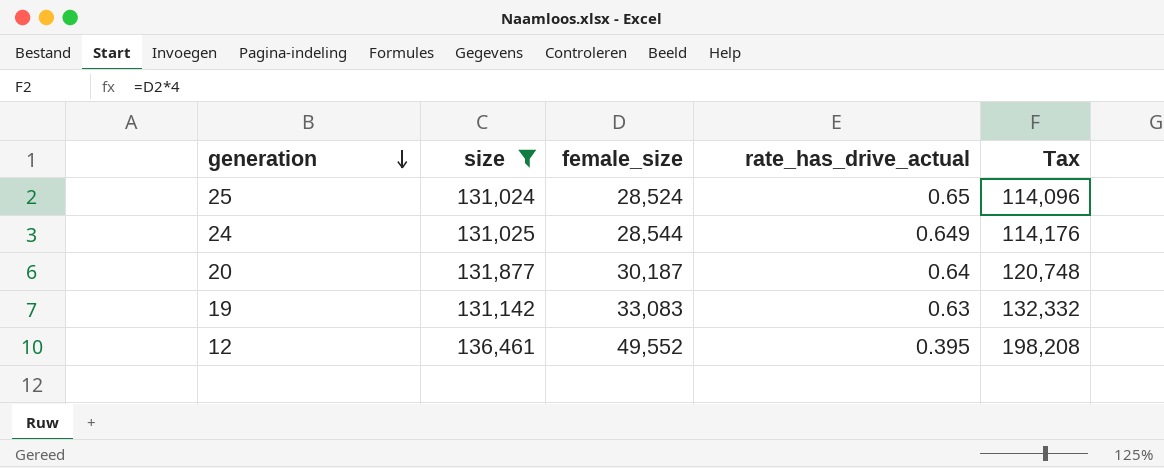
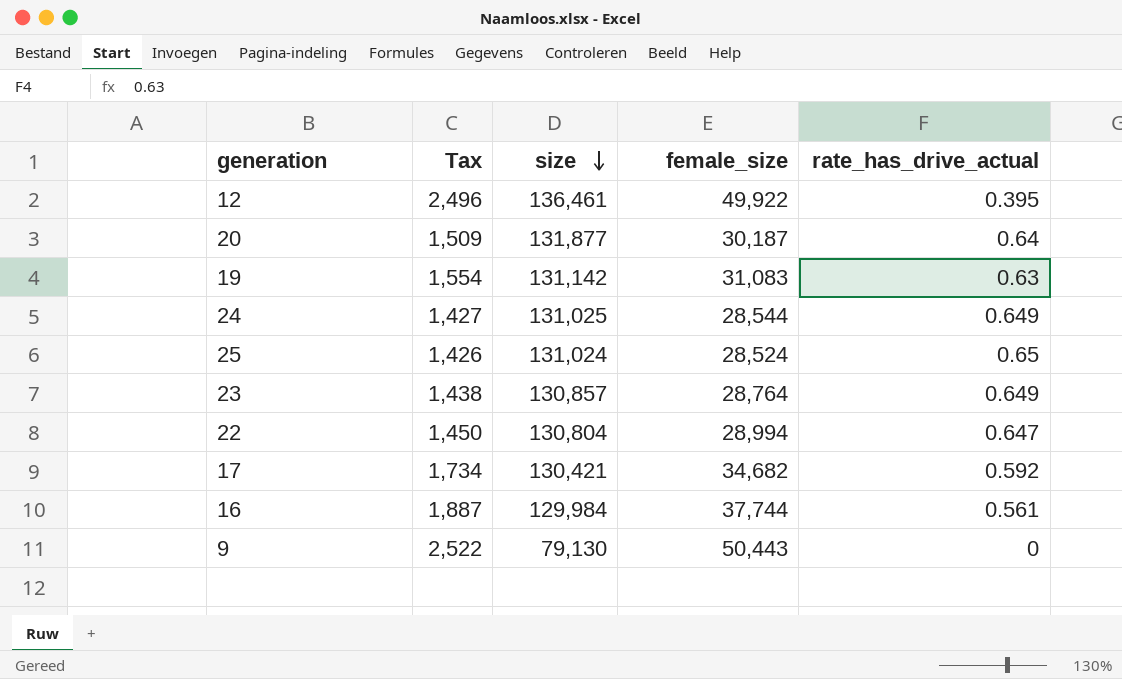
filter: size >= 131,024 -> none
row order: generation descending -> size descending
column Tax | formula: [female_size] * 4 -> [female_size] * 0.05
column Tax | position: 5 -> 2
12 | female_size: 49,552 -> 49,922
19 | female_size: 33,083 -> 31,083

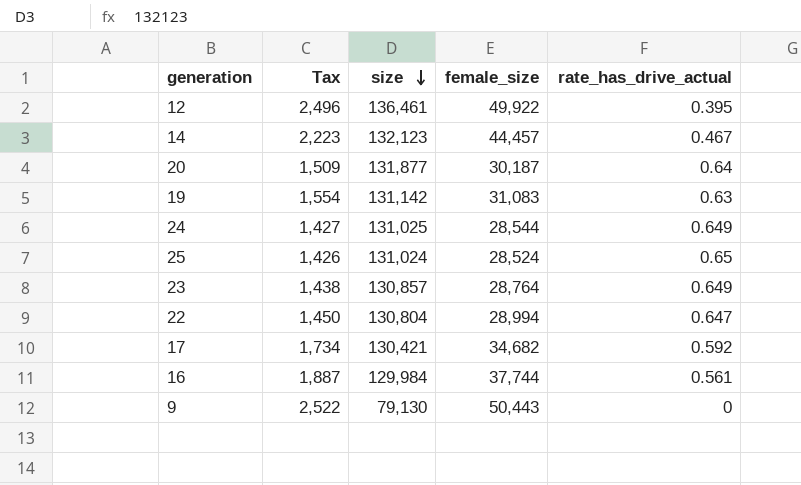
row 14: none -> 2,223 | 132,123 | 44,457 | 0.467

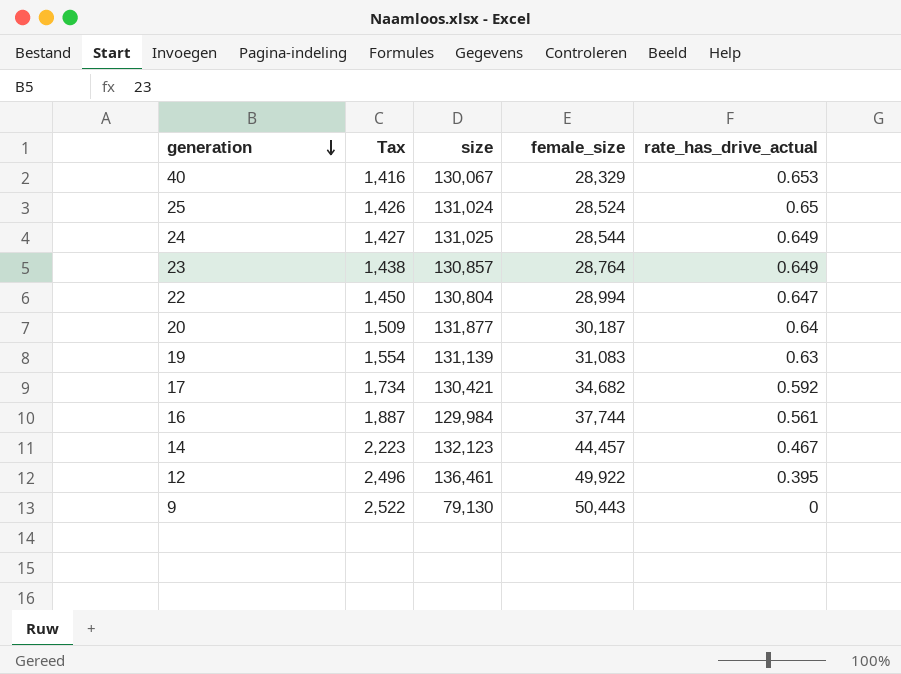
row order: size descending -> generation descending
row 40: none -> 1,416 | 130,067 | 28,329 | 0.653
19 | size: 131,142 -> 131,139

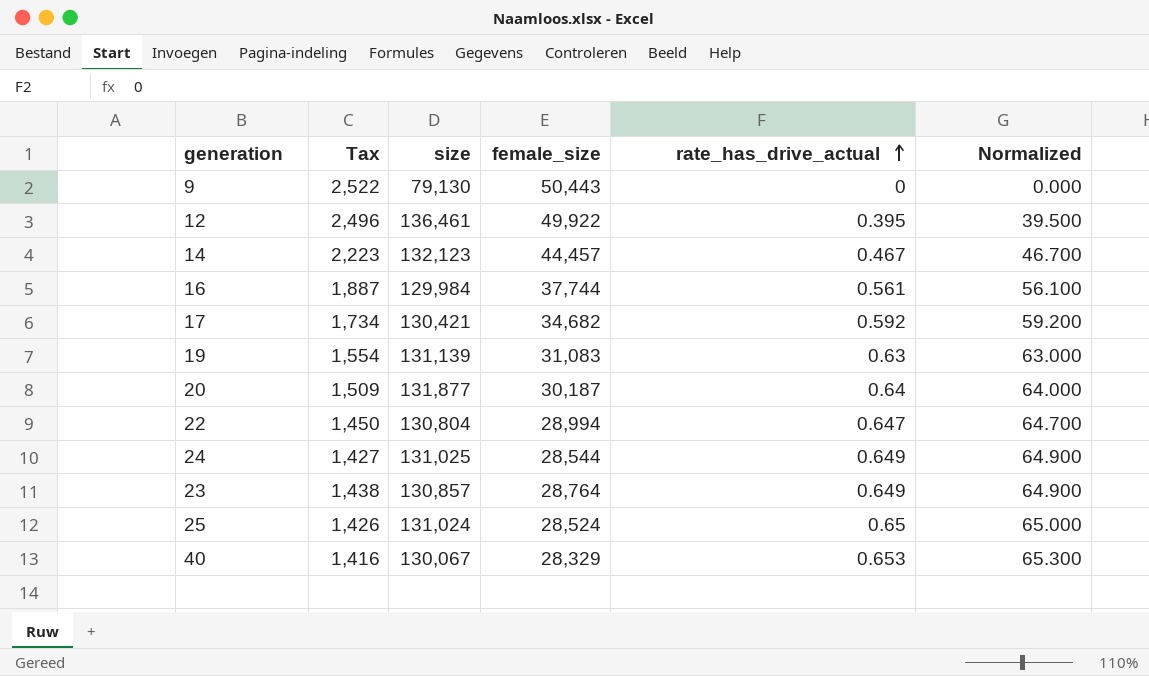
row order: generation descending -> rate_has_drive_actual ascending
column Normalized | formula: none -> [rate_has_drive_actual] * 100

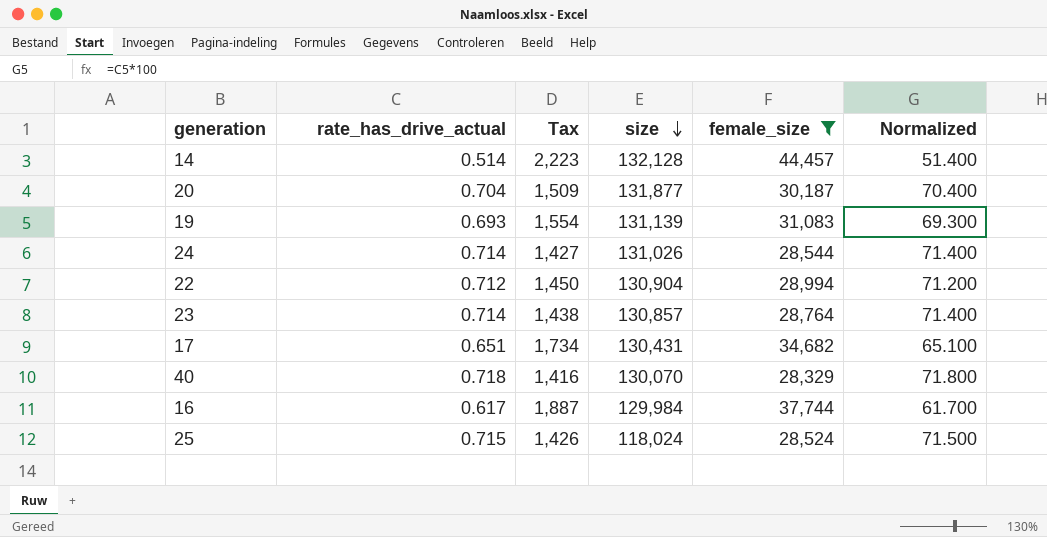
filter: none -> female_size <= 44,457
row order: rate_has_drive_actual ascending -> size descending
column rate_has_drive_actual | position: 5 -> 2
14 | rate_has_drive_actual: 0.467 -> 0.514
14 | size: 132,123 -> 132,128
14 | Normalized: 46.700 -> 51.400
20 | rate_has_drive_actual: 0.64 -> 0.704
20 | Normalized: 64.000 -> 70.400
19 | rate_has_drive_actual: 0.63 -> 0.693
19 | Normalized: 63.000 -> 69.300
24 | rate_has_drive_actual: 0.649 -> 0.714
24 | size: 131,025 -> 131,026
24 | Normalized: 64.900 -> 71.400
22 | rate_has_drive_actual: 0.647 -> 0.712
22 | size: 130,804 -> 130,904
22 | Normalized: 64.700 -> 71.200
23 | rate_has_drive_actual: 0.649 -> 0.714
23 | Normalized: 64.900 -> 71.400
17 | rate_has_drive_actual: 0.592 -> 0.651
17 | size: 130,421 -> 130,431
17 | Normalized: 59.200 -> 65.100
40 | rate_has_drive_actual: 0.653 -> 0.718
40 | size: 130,067 -> 130,070
40 | Normalized: 65.300 -> 71.800
16 | rate_has_drive_actual: 0.561 -> 0.617
16 | Normalized: 56.100 -> 61.700
25 | rate_has_drive_actual: 0.65 -> 0.715
25 | size: 131,024 -> 118,024
25 | Normalized: 65.000 -> 71.500

